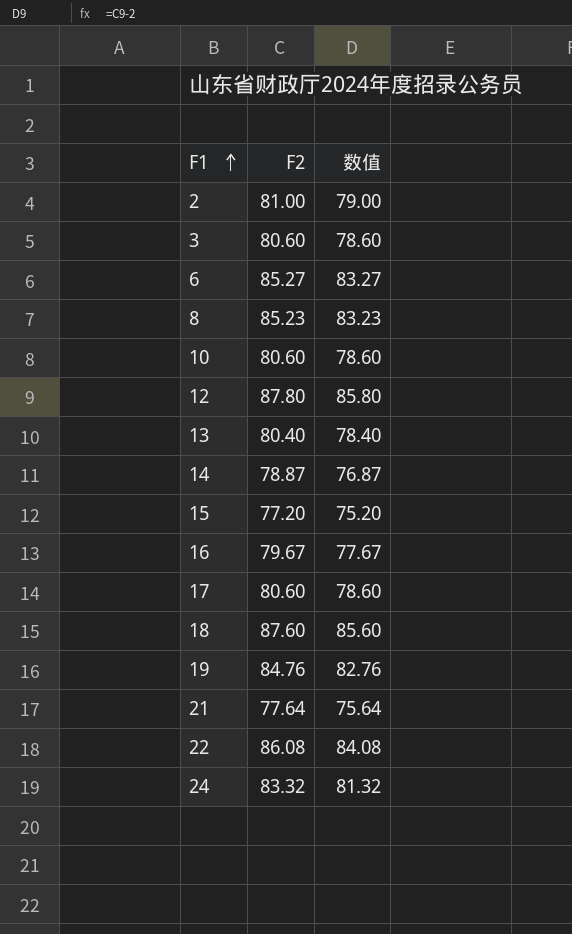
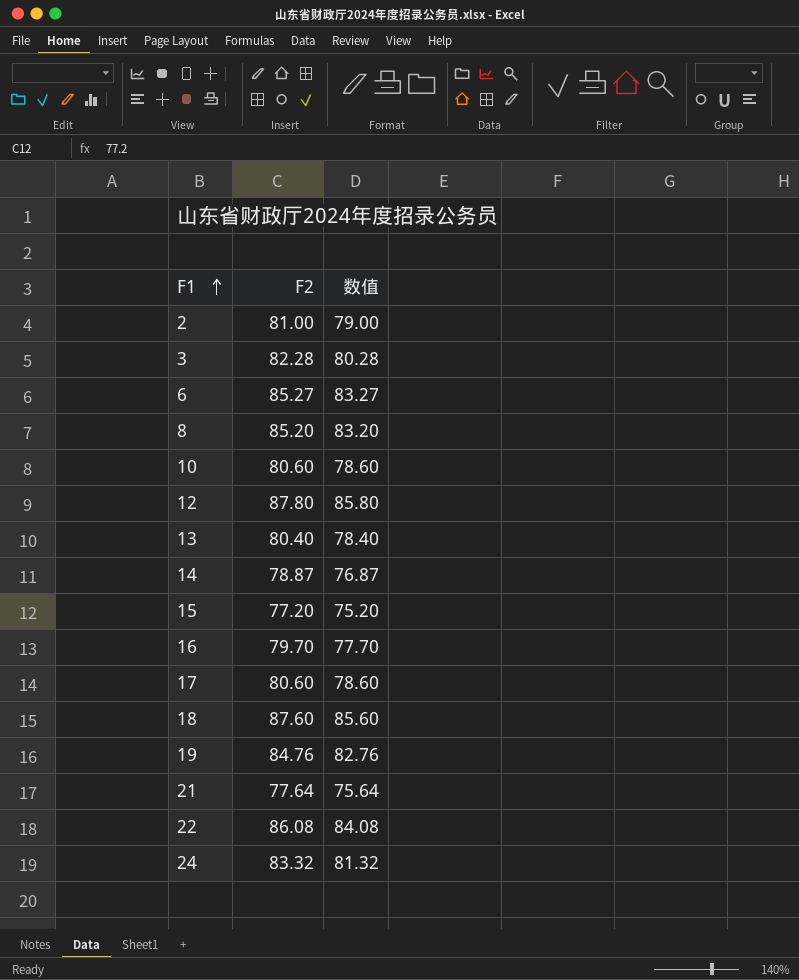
3 | F2: 80.60 -> 82.28
3 | 数值: 78.60 -> 80.28
8 | F2: 85.23 -> 85.20
8 | 数值: 83.23 -> 83.20
16 | F2: 79.67 -> 79.70
16 | 数值: 77.67 -> 77.70

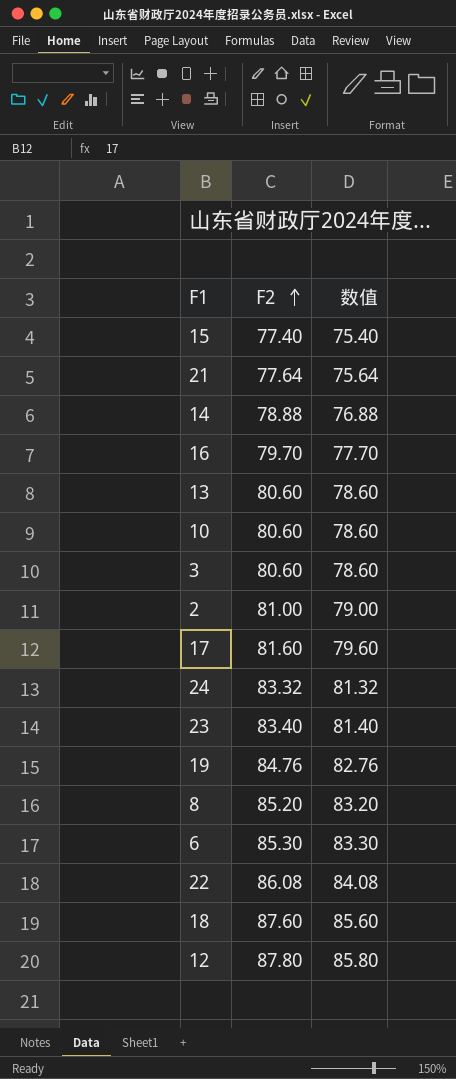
row order: F1 ascending -> F2 ascending
15 | F2: 77.20 -> 77.40
15 | 数值: 75.20 -> 75.40
14 | F2: 78.87 -> 78.88
14 | 数值: 76.87 -> 76.88
13 | F2: 80.40 -> 80.60
13 | 数值: 78.40 -> 78.60
3 | F2: 82.28 -> 80.60
3 | 数值: 80.28 -> 78.60
17 | F2: 80.60 -> 81.60
17 | 数值: 78.60 -> 79.60
row 23: none -> 83.40 | 81.40
6 | F2: 85.27 -> 85.30
6 | 数值: 83.27 -> 83.30

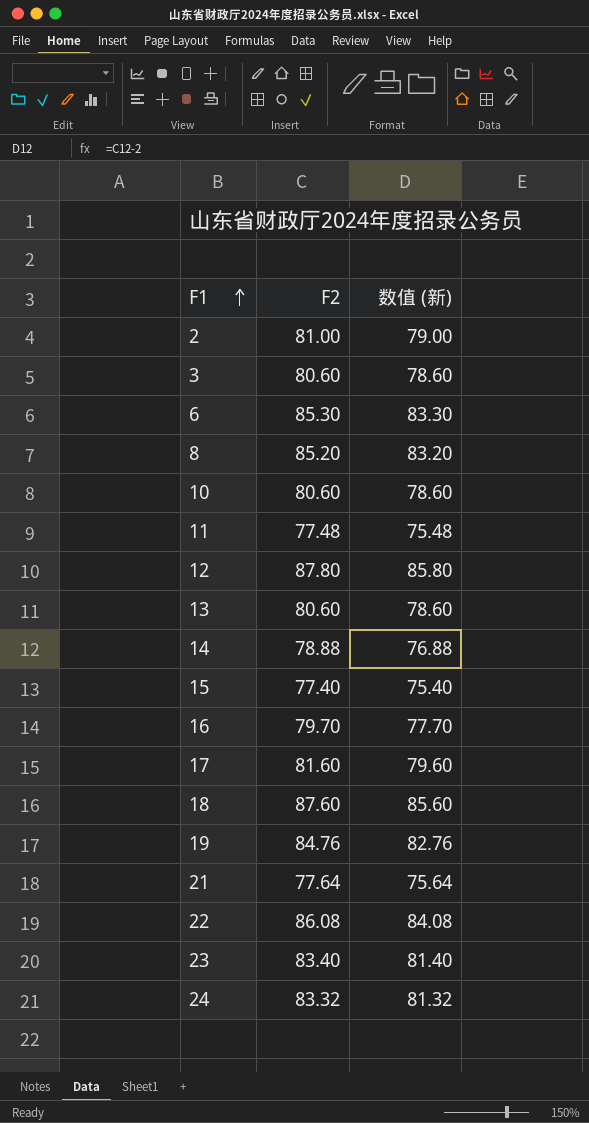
row order: F2 ascending -> F1 ascending
column name: 数值 -> 数值 (新)
row 11: none -> 77.48 | 75.48

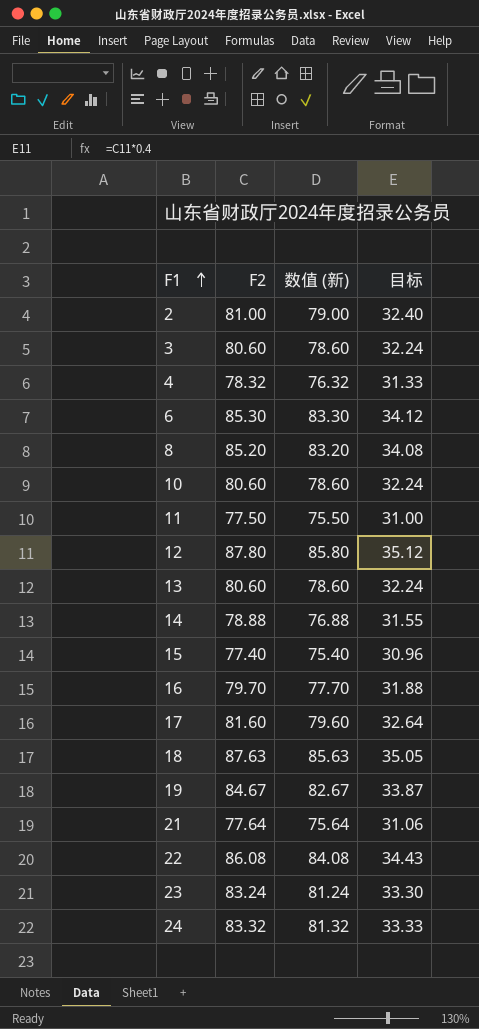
column 目标 | formula: none -> [F2] * 0.4
row 4: none -> 78.32 | 76.32 | 31.33
11 | F2: 77.48 -> 77.50
11 | 数值 (新): 75.48 -> 75.50
18 | F2: 87.60 -> 87.63
18 | 数值 (新): 85.60 -> 85.63
19 | F2: 84.76 -> 84.67
19 | 数值 (新): 82.76 -> 82.67
23 | F2: 83.40 -> 83.24
23 | 数值 (新): 81.40 -> 81.24

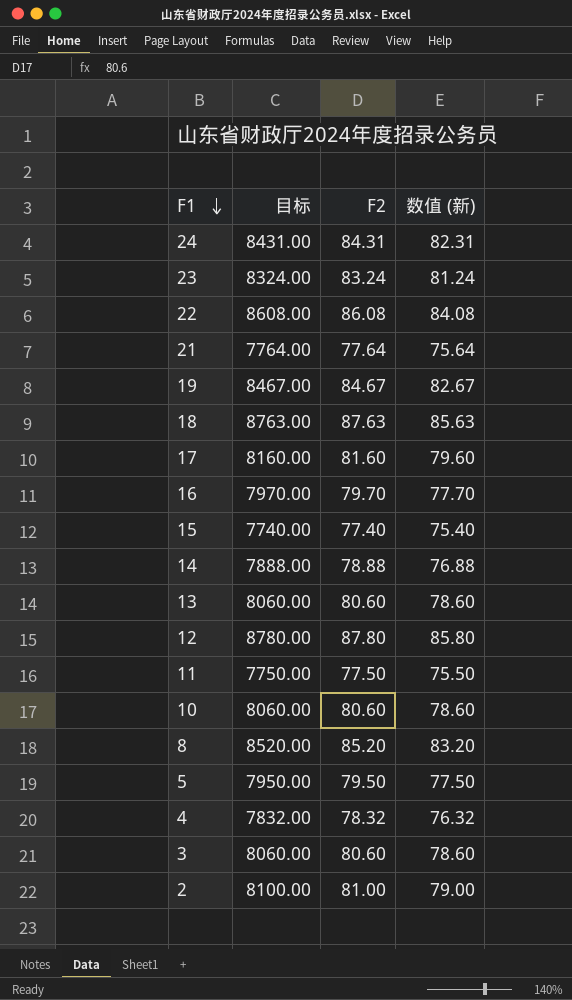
row order: F1 ascending -> F1 descending
column 目标 | formula: [F2] * 0.4 -> [F2] * 100
column 目标 | position: 4 -> 2
row 6: 85.30 | 83.30 | 34.12 -> none
24 | F2: 83.32 -> 84.31
24 | 数值 (新): 81.32 -> 82.31
row 5: none -> 7950.00 | 79.50 | 77.50

